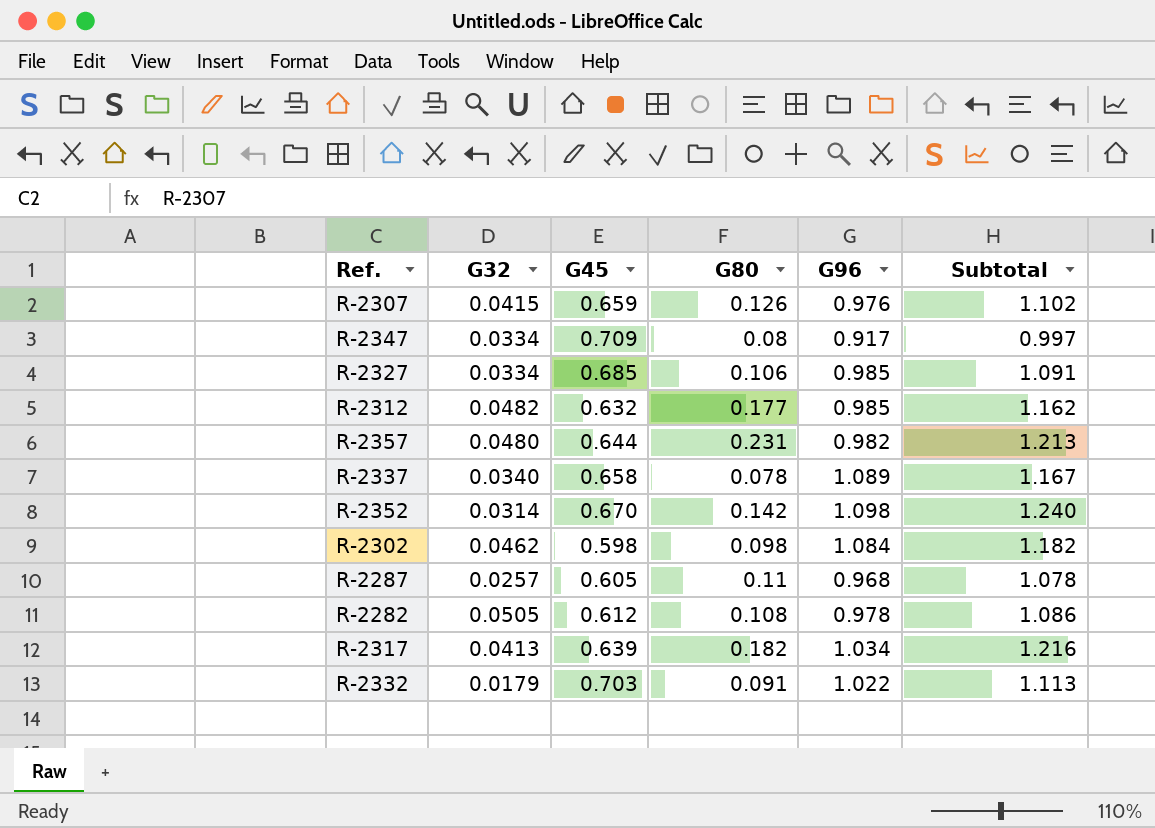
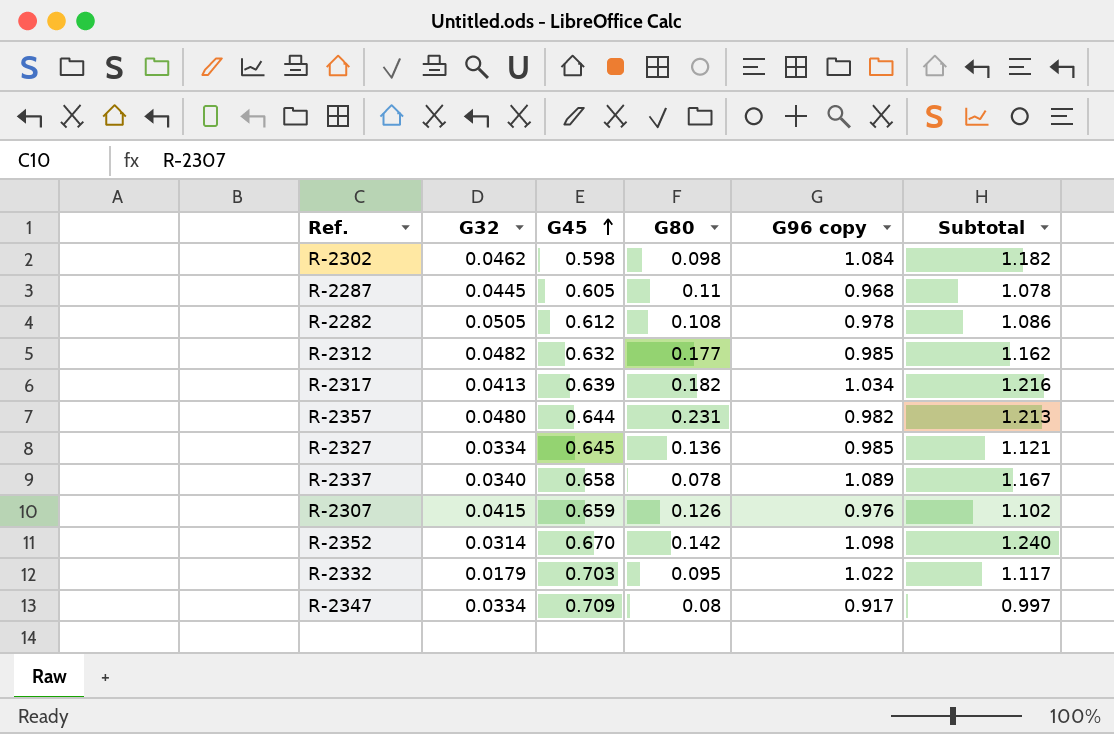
row order: none -> G45 ascending
column name: G96 -> G96 copy
R-2287 | G32: 0.0257 -> 0.0445
R-2327 | G45: 0.685 -> 0.645
R-2327 | G80: 0.106 -> 0.136
R-2327 | Subtotal: 1.091 -> 1.121
R-2332 | G80: 0.091 -> 0.095
R-2332 | Subtotal: 1.113 -> 1.117

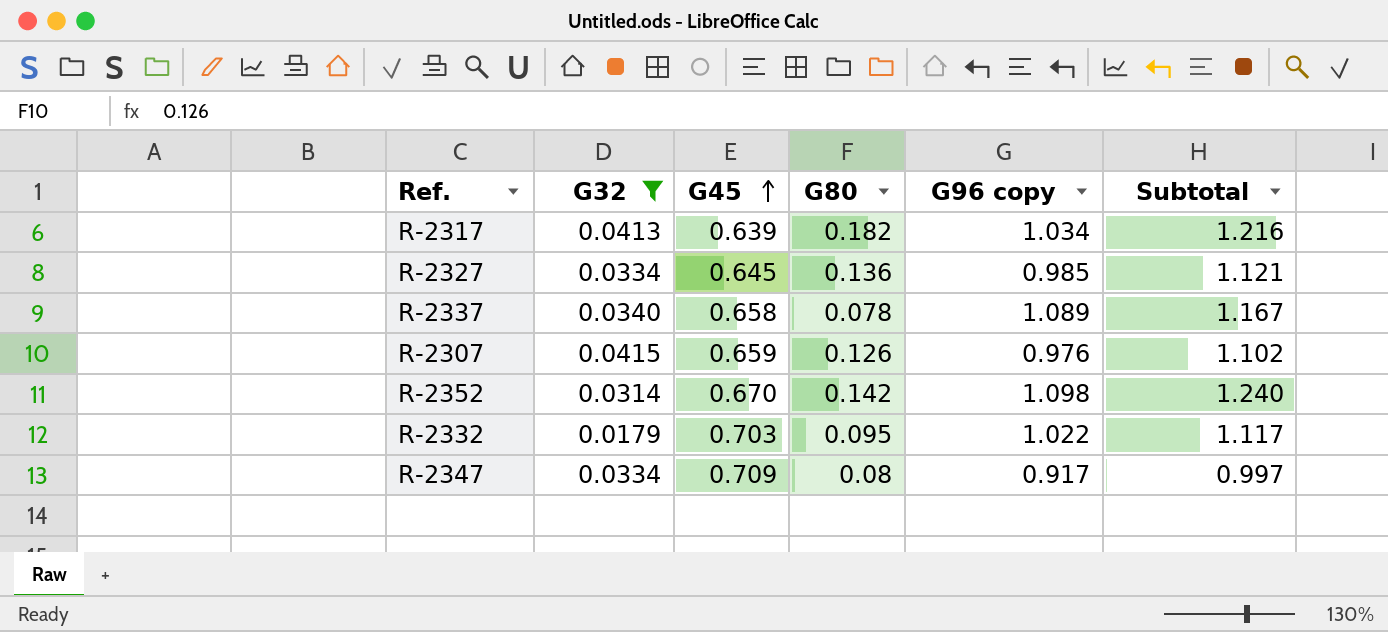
filter: none -> G32 <= 0.0415

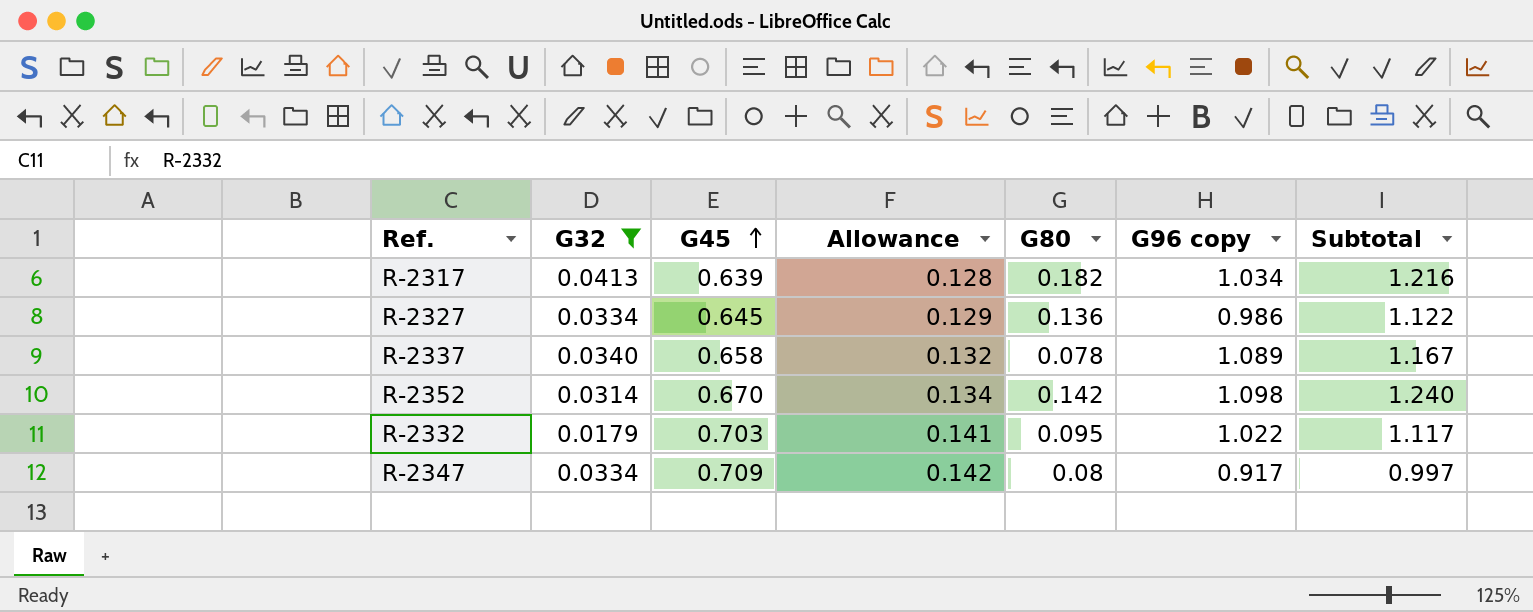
column Allowance | formula: none -> [G45] * 0.2
row R-2307: 0.0415 | 0.659 | 0.126 | 0.976 | 1.102 -> none
R-2327 | G96 copy: 0.985 -> 0.986
R-2327 | Subtotal: 1.121 -> 1.122

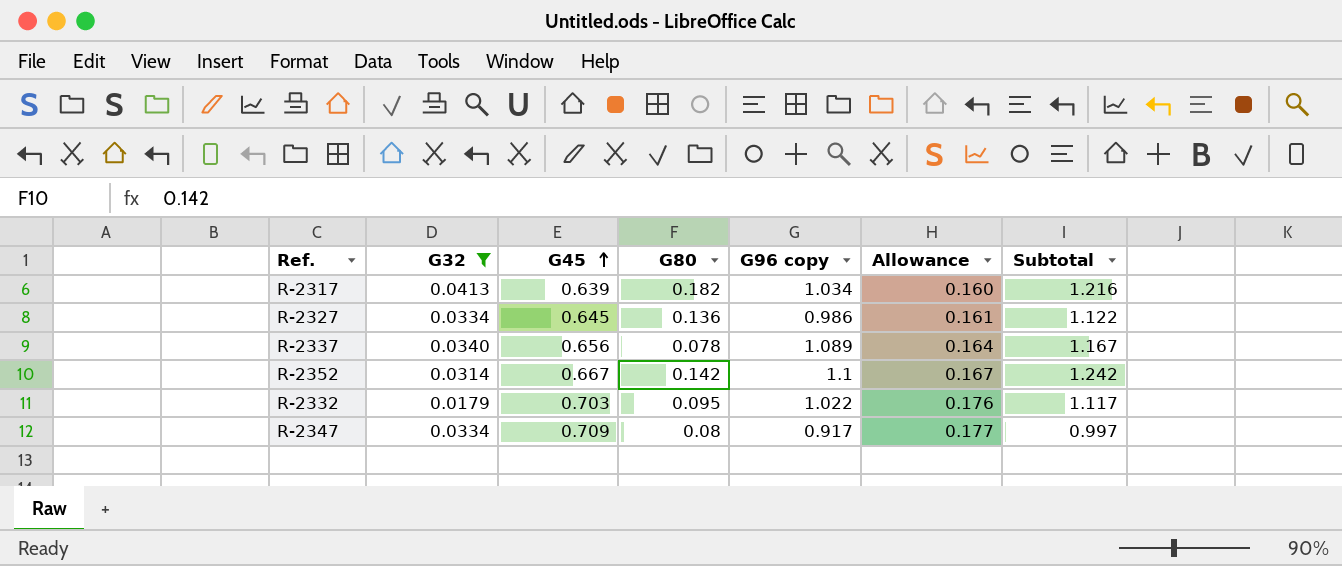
column Allowance | formula: [G45] * 0.2 -> [G45] * 0.25
column Allowance | position: 4 -> 6
R-2337 | G45: 0.658 -> 0.656
R-2352 | G45: 0.670 -> 0.667
R-2352 | G96 copy: 1.098 -> 1.1
R-2352 | Subtotal: 1.240 -> 1.242

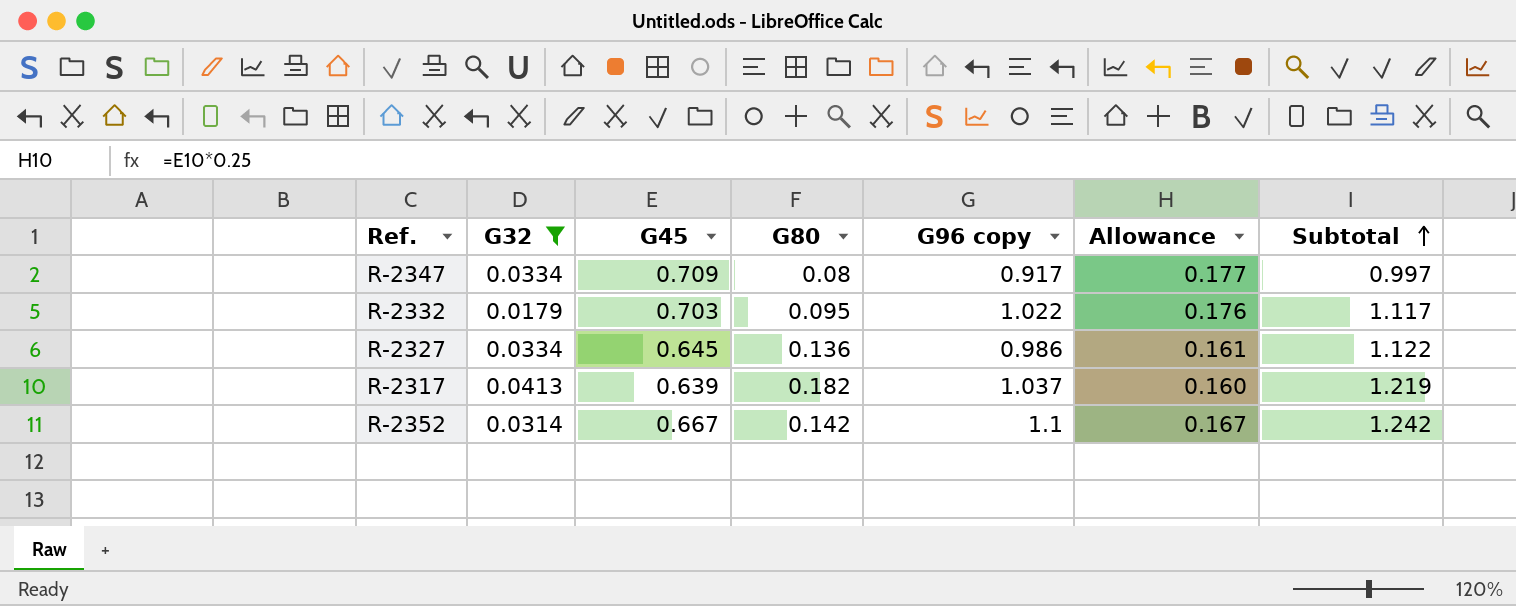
row order: G45 ascending -> Subtotal ascending
row R-2337: 0.0340 | 0.656 | 0.078 | 1.089 | 0.164 | 1.167 -> none
R-2317 | G96 copy: 1.034 -> 1.037
R-2317 | Subtotal: 1.216 -> 1.219

